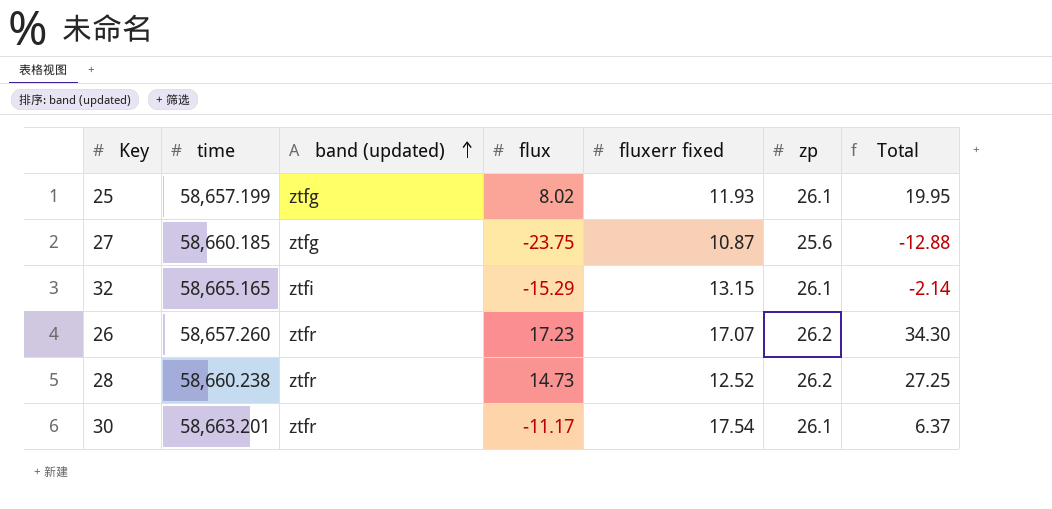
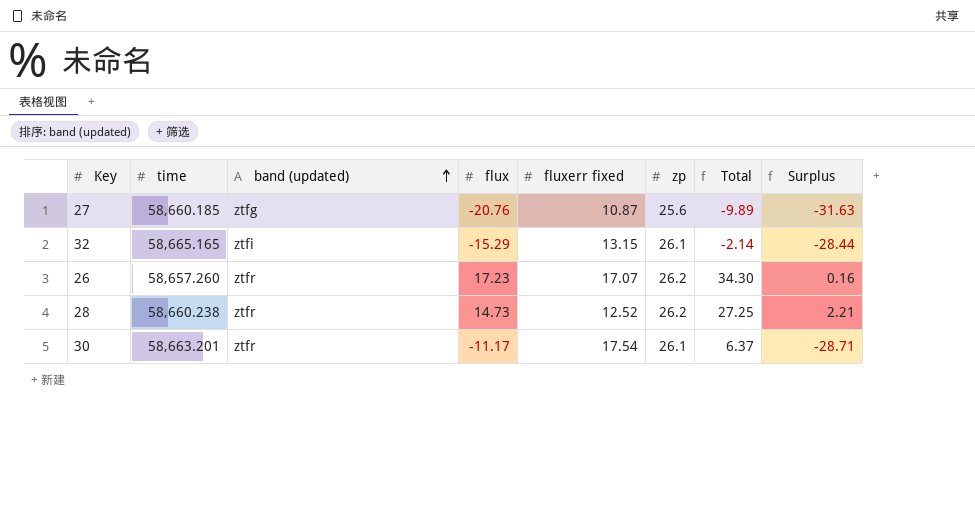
column Surplus | formula: none -> [flux] - [fluxerr fixed]
row 25: 58,657.199 | ztfg | 8.02 | 11.93 | 26.1 | 19.95 -> none
27 | flux: -23.75 -> -20.76
27 | Total: -12.88 -> -9.89

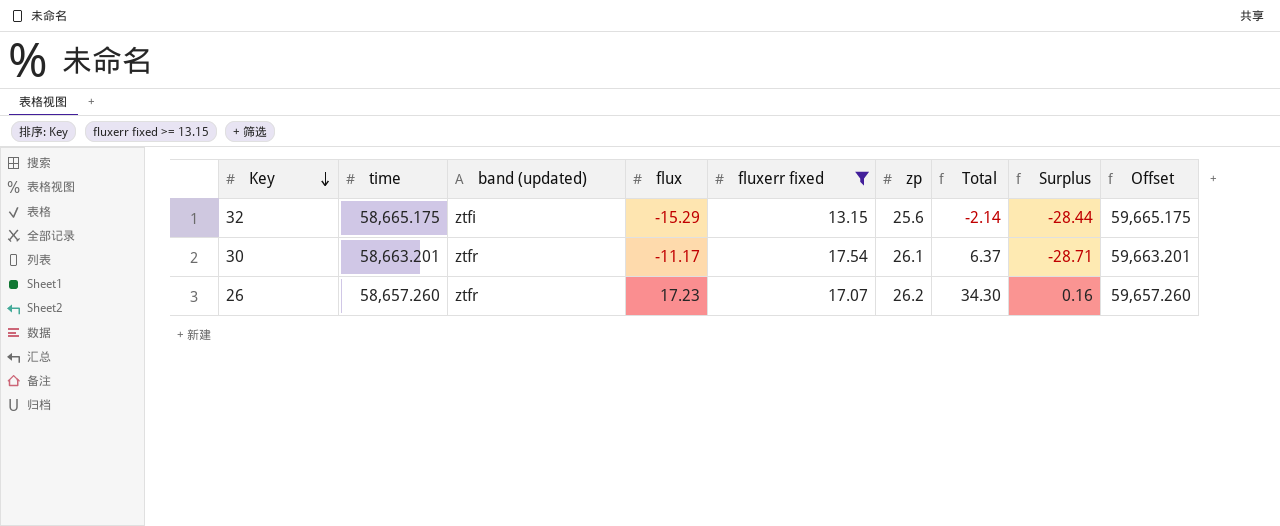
filter: none -> fluxerr fixed >= 13.15
row order: band (updated) ascending -> Key descending
column Offset | formula: none -> [time] + 1000
32 | time: 58,665.165 -> 58,665.175
32 | zp: 26.1 -> 25.6

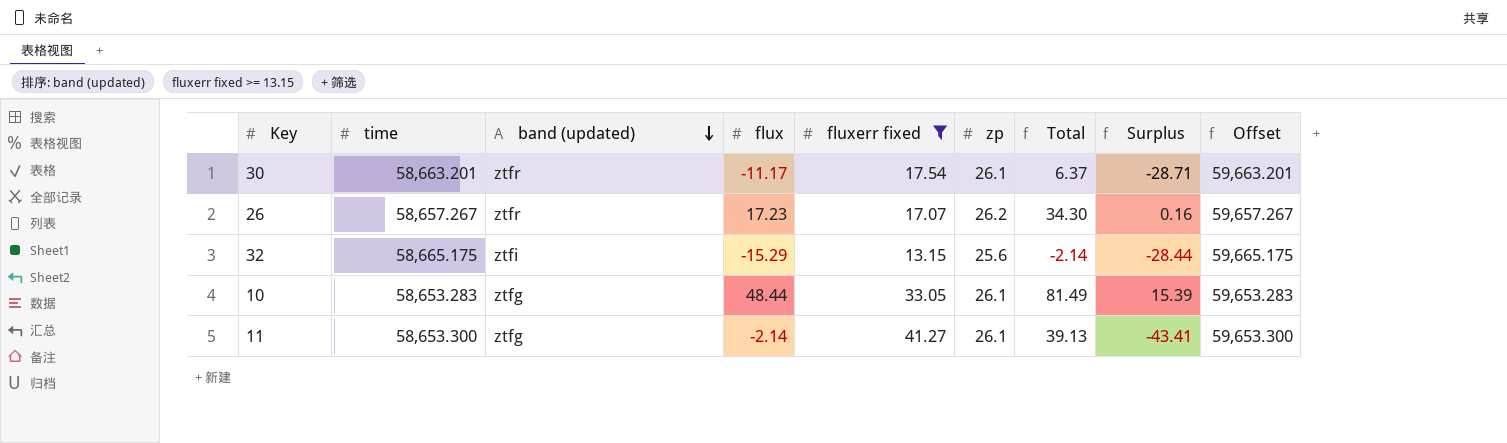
row order: Key descending -> band (updated) descending
26 | time: 58,657.260 -> 58,657.267
26 | Offset: 59,657.260 -> 59,657.267
row 10: none -> 58,653.283 | ztfg | 48.44 | 33.05 | 26.1 | 81.49 | 15.39 | 59,653.283
row 11: none -> 58,653.300 | ztfg | -2.14 | 41.27 | 26.1 | 39.13 | -43.41 | 59,653.300

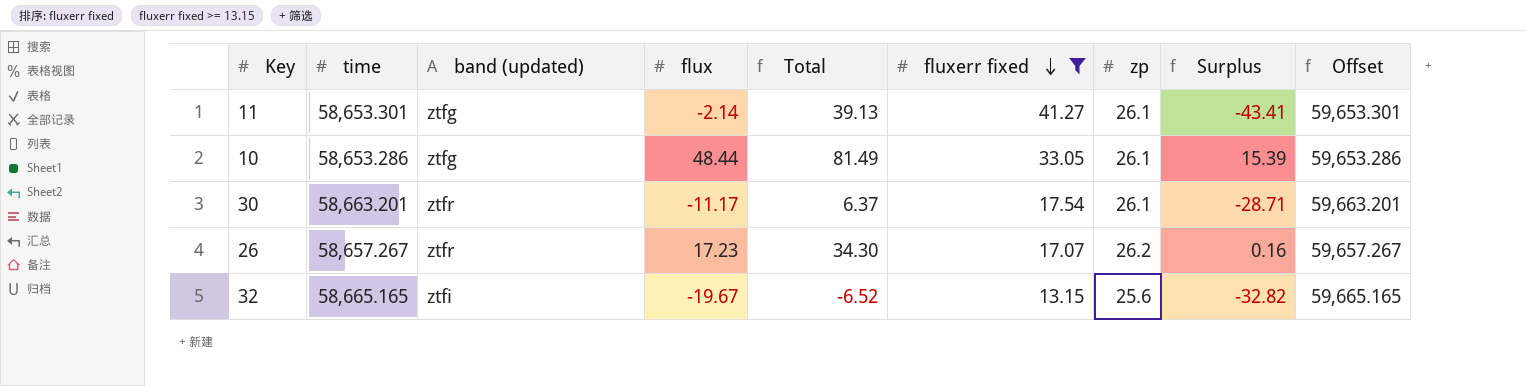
row order: band (updated) descending -> fluxerr fixed descending
column Total | position: 7 -> 5
11 | time: 58,653.300 -> 58,653.301
11 | Offset: 59,653.300 -> 59,653.301
10 | time: 58,653.283 -> 58,653.286
10 | Offset: 59,653.283 -> 59,653.286
32 | time: 58,665.175 -> 58,665.165
32 | flux: -15.29 -> -19.67
32 | Total: -2.14 -> -6.52
32 | Surplus: -28.44 -> -32.82
32 | Offset: 59,665.175 -> 59,665.165

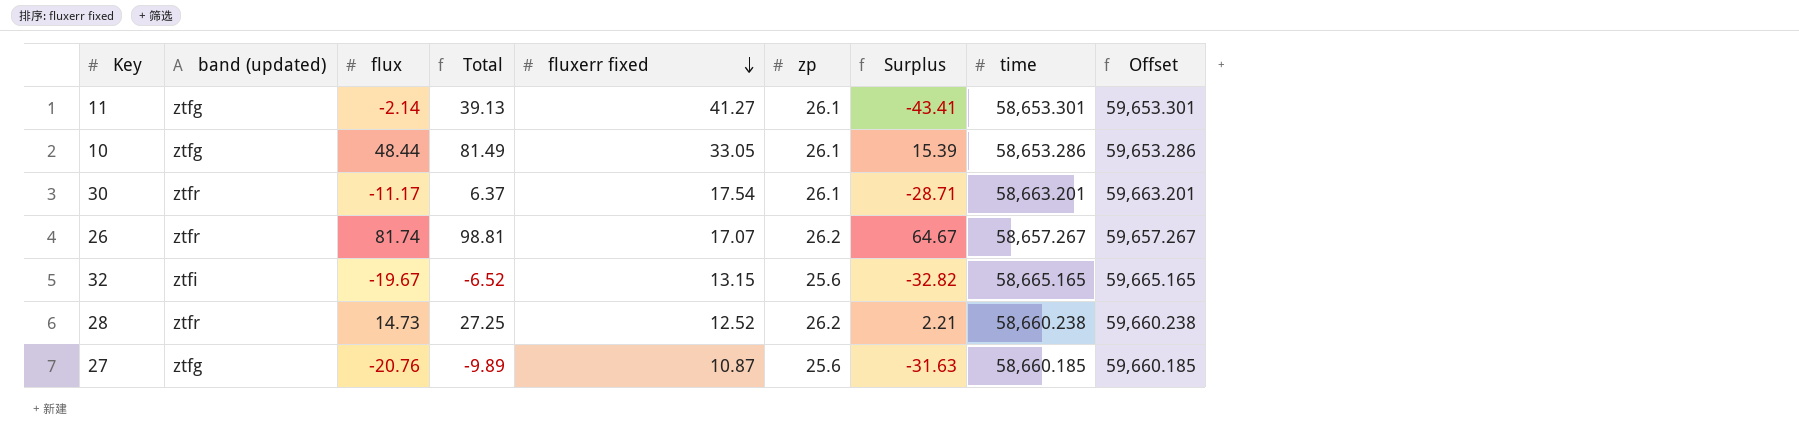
filter: fluxerr fixed >= 13.15 -> none
column time | position: 2 -> 8
26 | flux: 17.23 -> 81.74
26 | Total: 34.30 -> 98.81
26 | Surplus: 0.16 -> 64.67

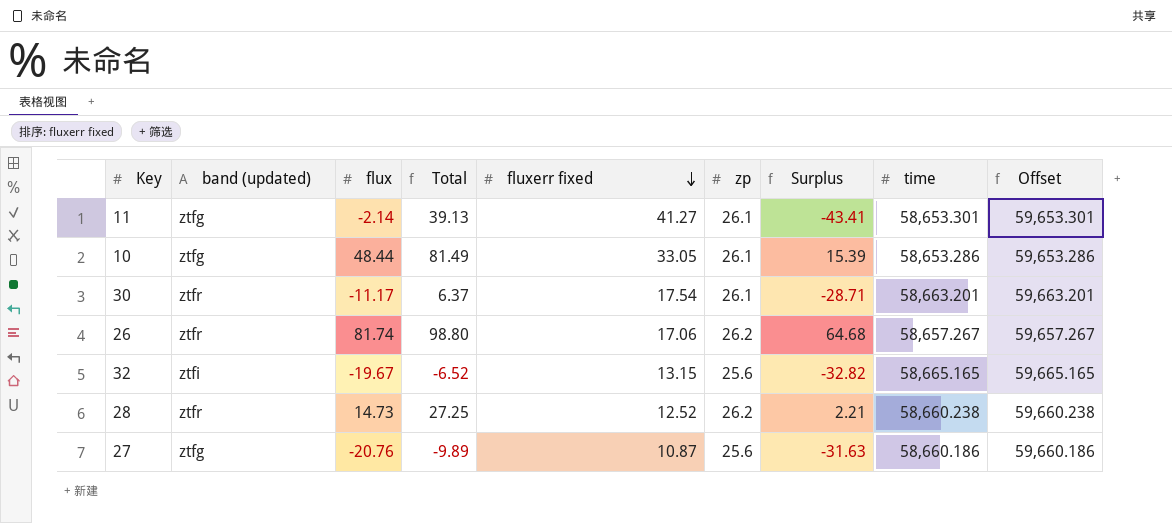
26 | Total: 98.81 -> 98.80
26 | fluxerr fixed: 17.07 -> 17.06
26 | Surplus: 64.67 -> 64.68
27 | time: 58,660.185 -> 58,660.186
27 | Offset: 59,660.185 -> 59,660.186

